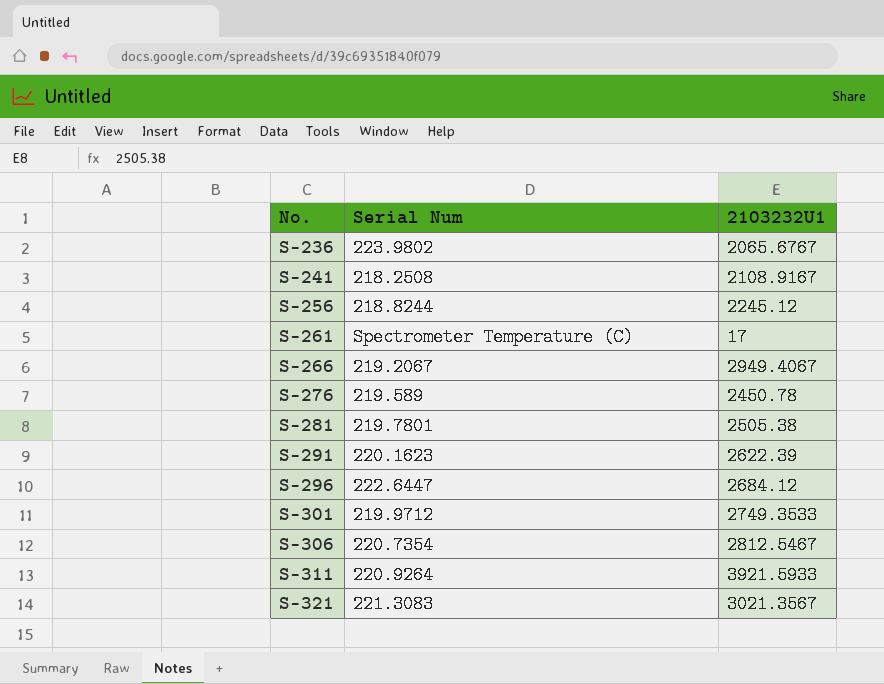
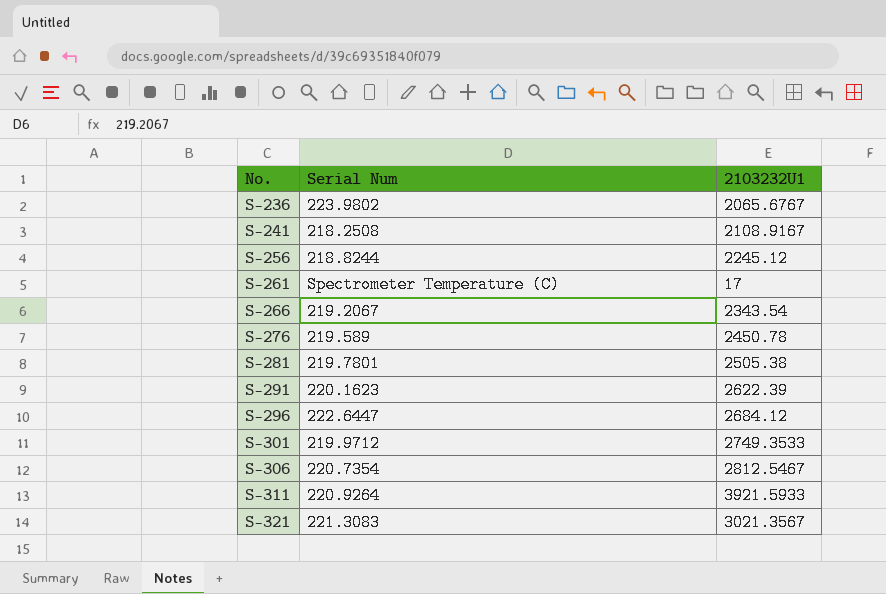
S-266 | 2103232U1: 2949.4067 -> 2343.54

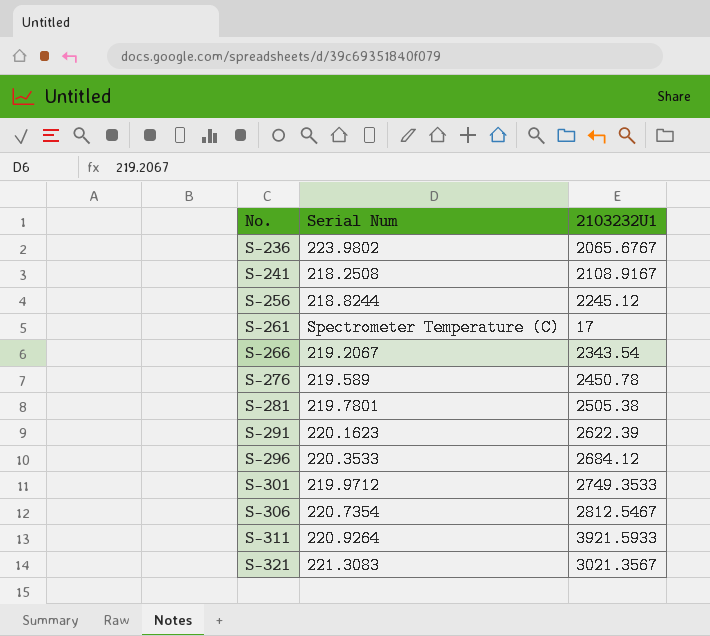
S-296 | Serial Num: 222.6447 -> 220.3533

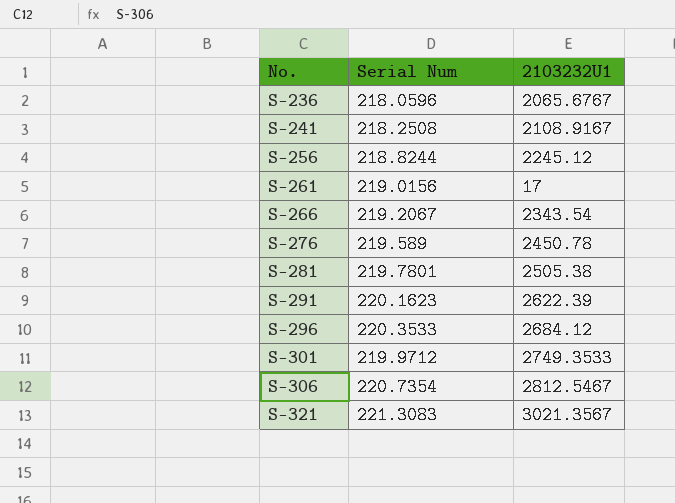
row S-311: 220.9264 | 3921.5933 -> none
S-236 | Serial Num: 223.9802 -> 218.0596
S-261 | Serial Num: Spectrometer Temperature (C) -> 219.0156

